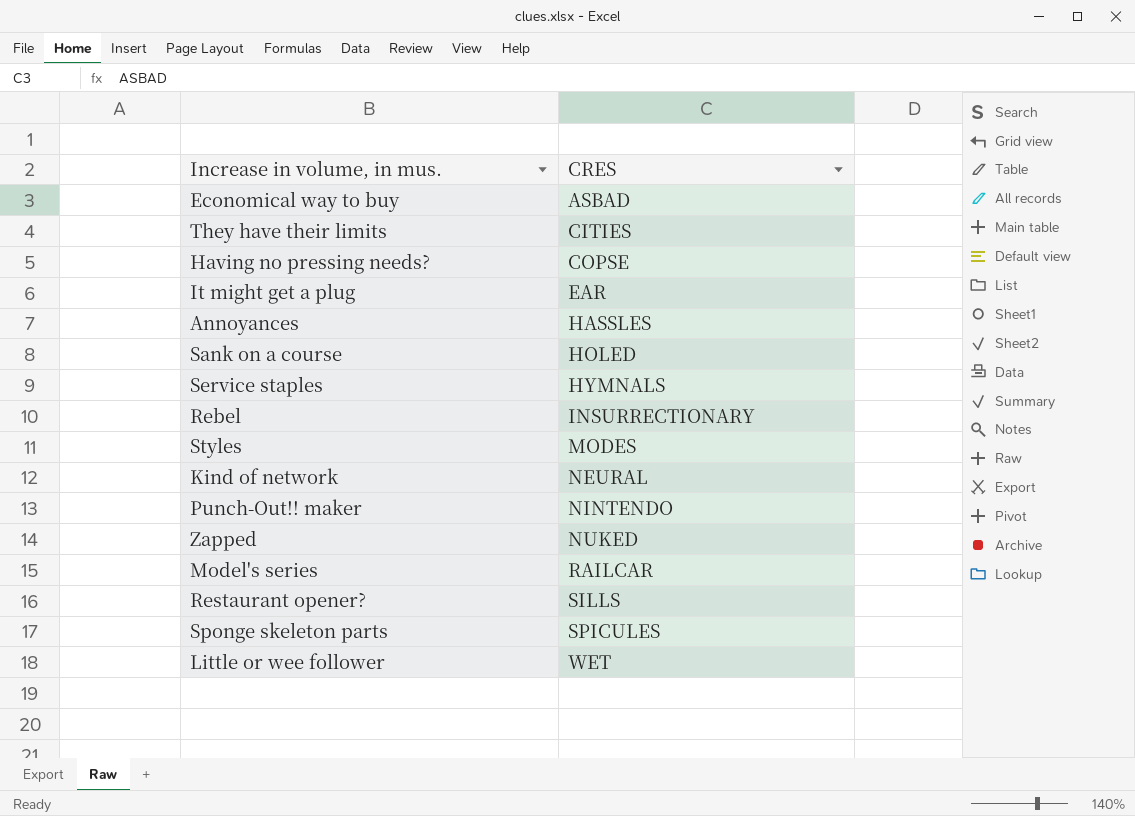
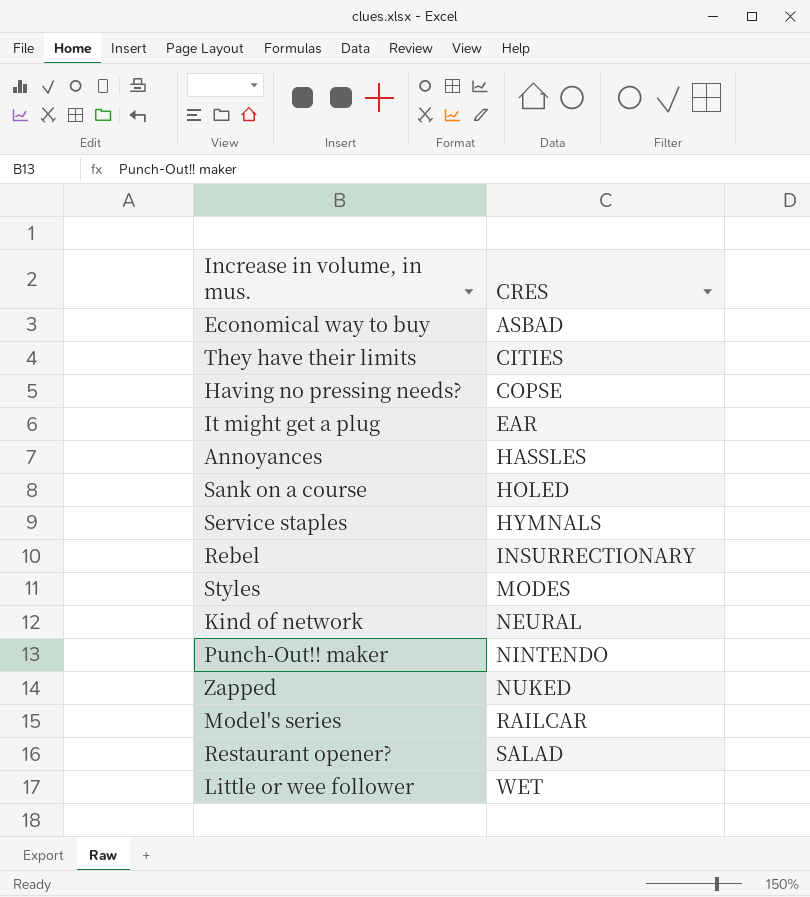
row Sponge skeleton parts: SPICULES -> none
Restaurant opener? | CRES: SILLS -> SALAD

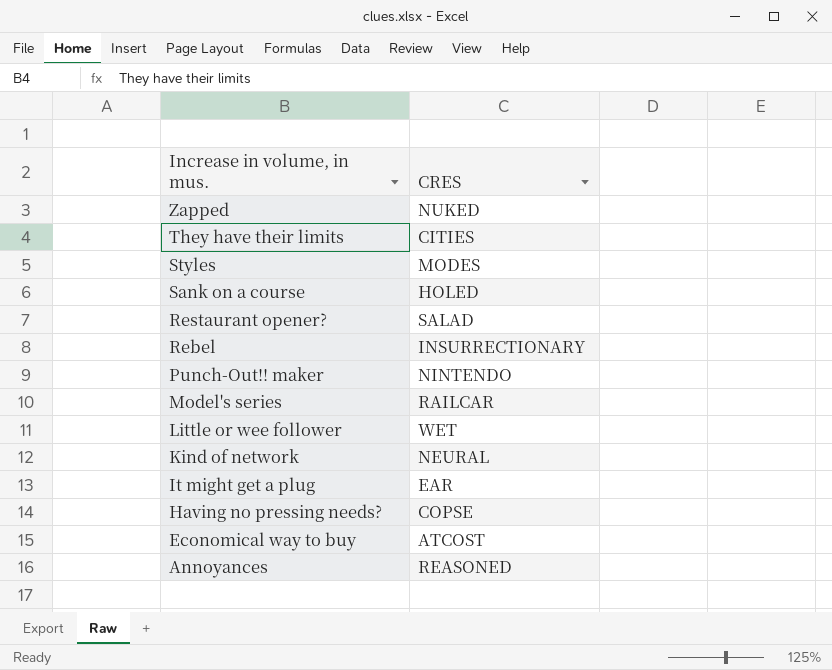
row order: CRES ascending -> Increase in volume, in mus. descending
row Service staples: HYMNALS -> none
Economical way to buy | CRES: ASBAD -> ATCOST
Annoyances | CRES: HASSLES -> REASONED

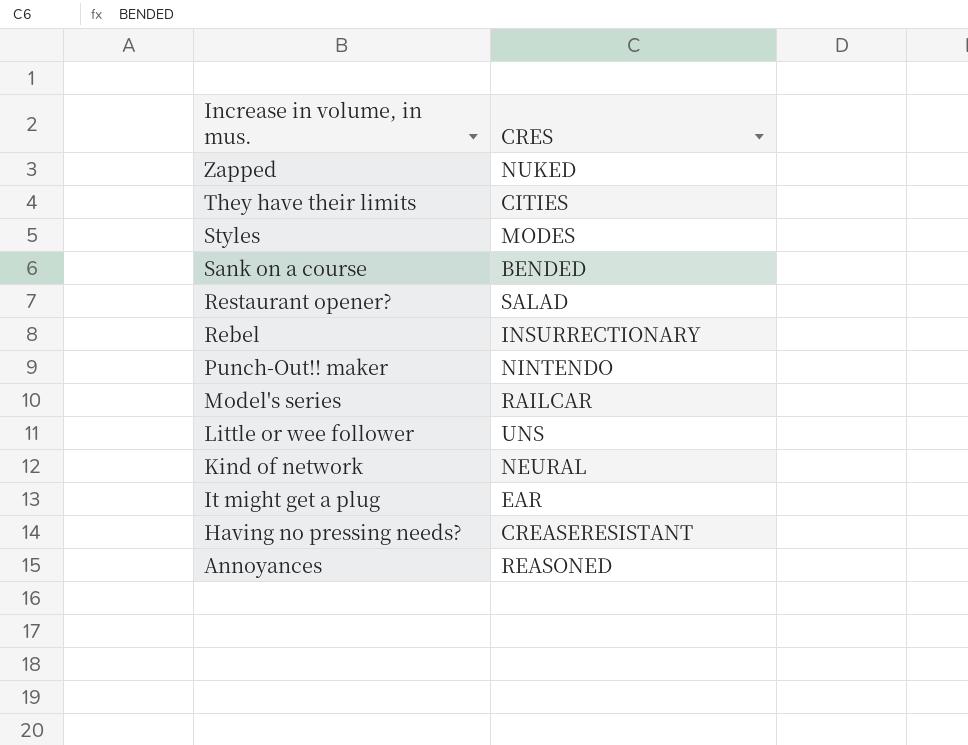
row Economical way to buy: ATCOST -> none
Sank on a course | CRES: HOLED -> BENDED
Little or wee follower | CRES: WET -> UNS
Having no pressing needs? | CRES: COPSE -> CREASERESISTANT

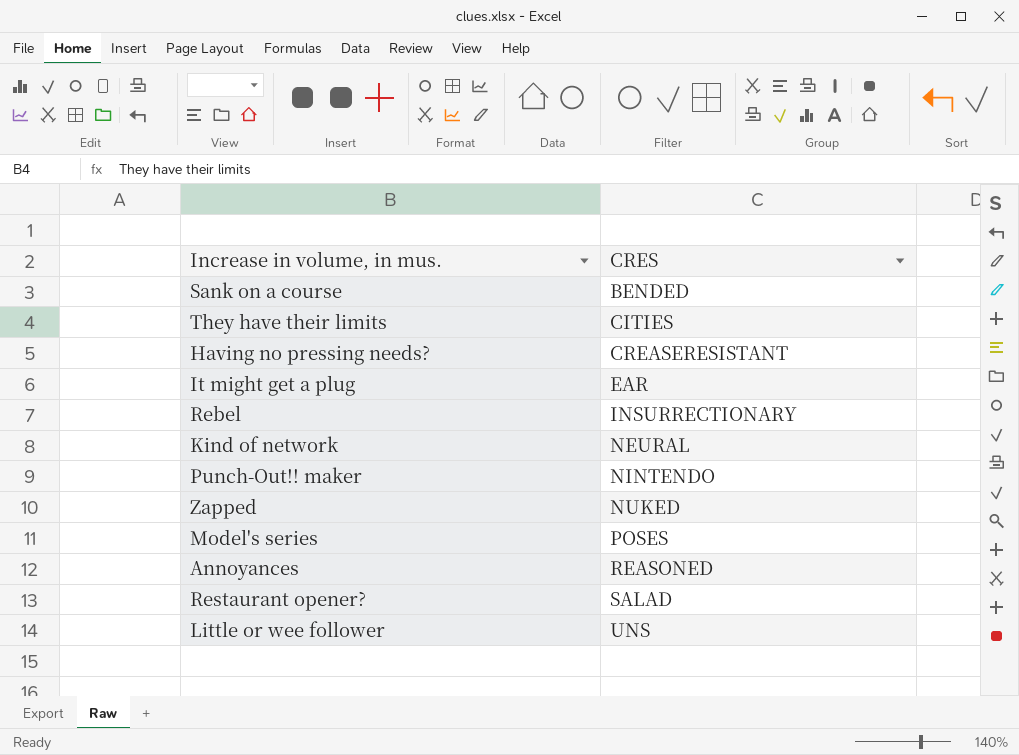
row order: Increase in volume, in mus. descending -> CRES ascending
row Styles: MODES -> none
Model's series | CRES: RAILCAR -> POSES

